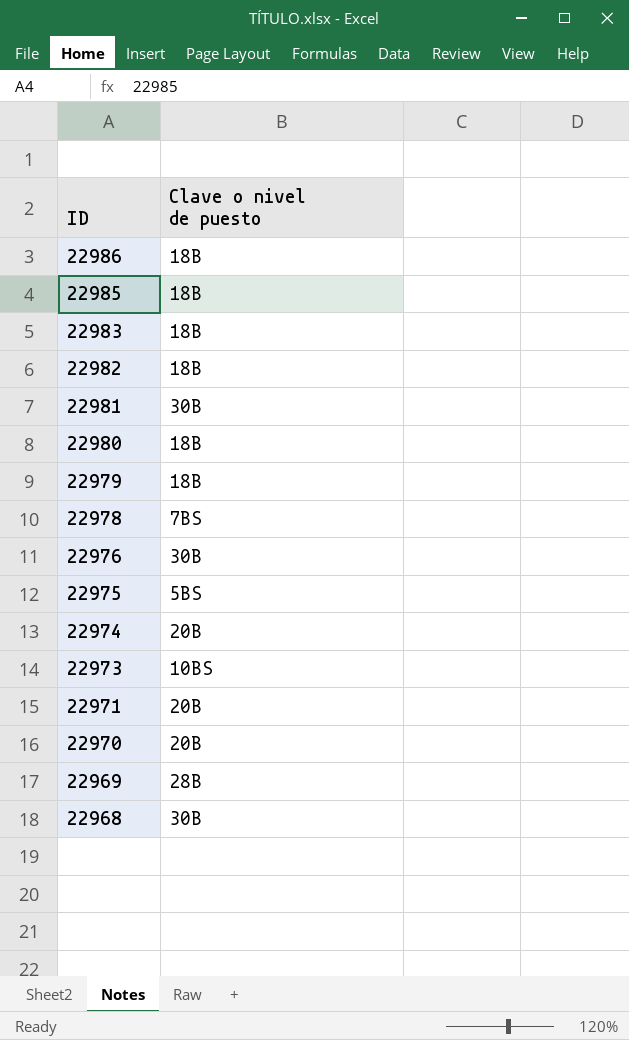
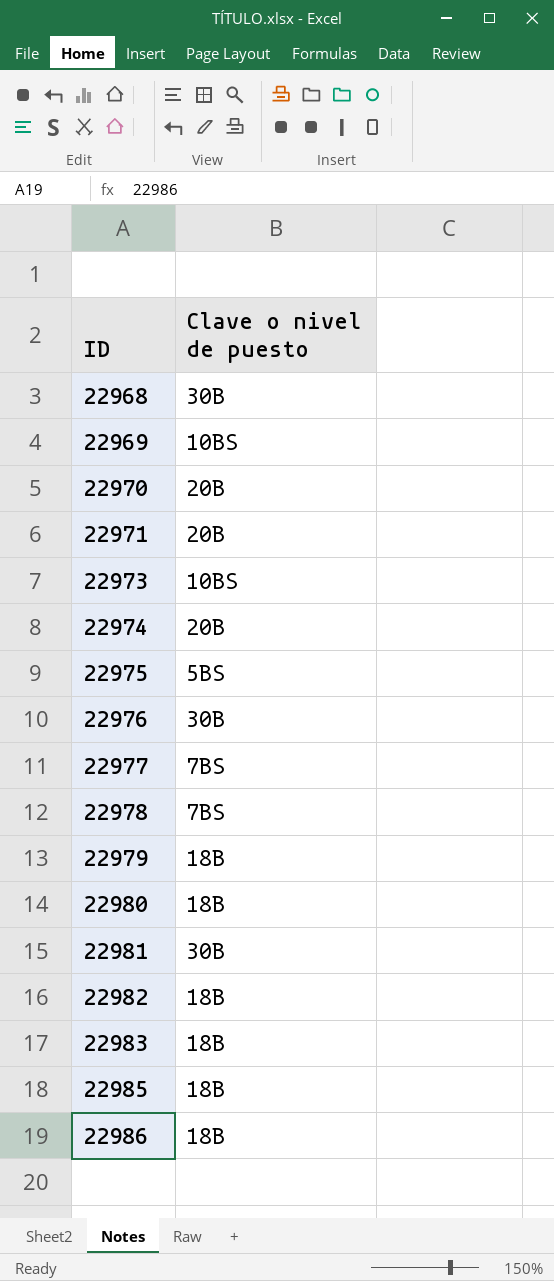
row order: ID descending -> ID ascending
22969 | Clave o nivel de puesto: 28B -> 10BS
row 22977: none -> 7BS

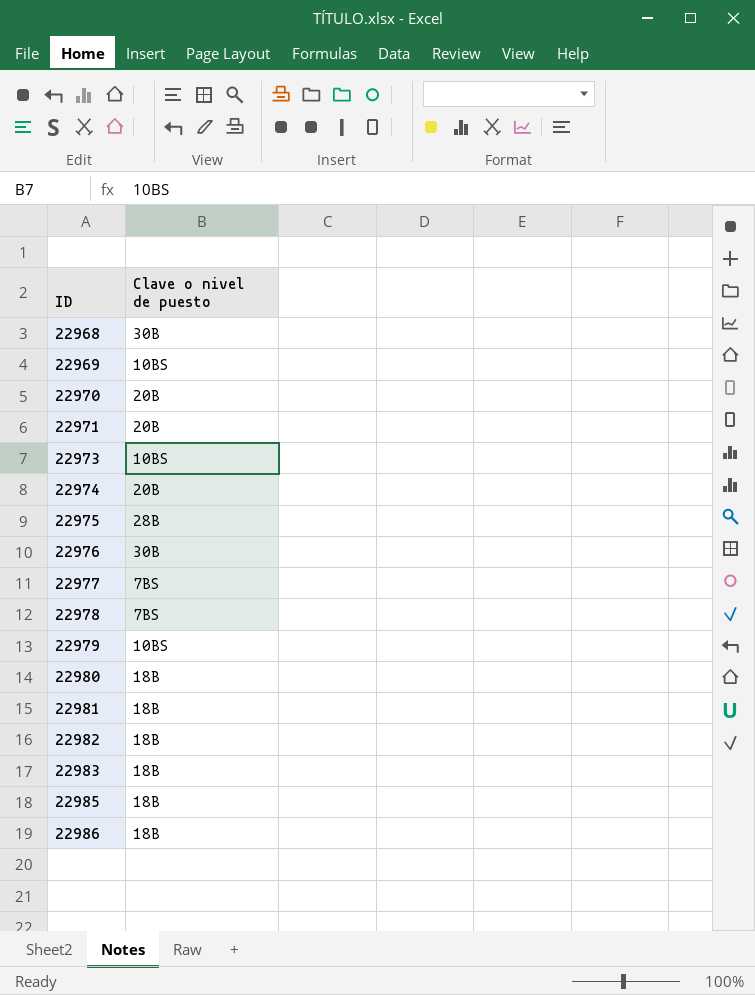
22975 | Clave o nivel de puesto: 5BS -> 28B
22979 | Clave o nivel de puesto: 18B -> 10BS
22981 | Clave o nivel de puesto: 30B -> 18B

